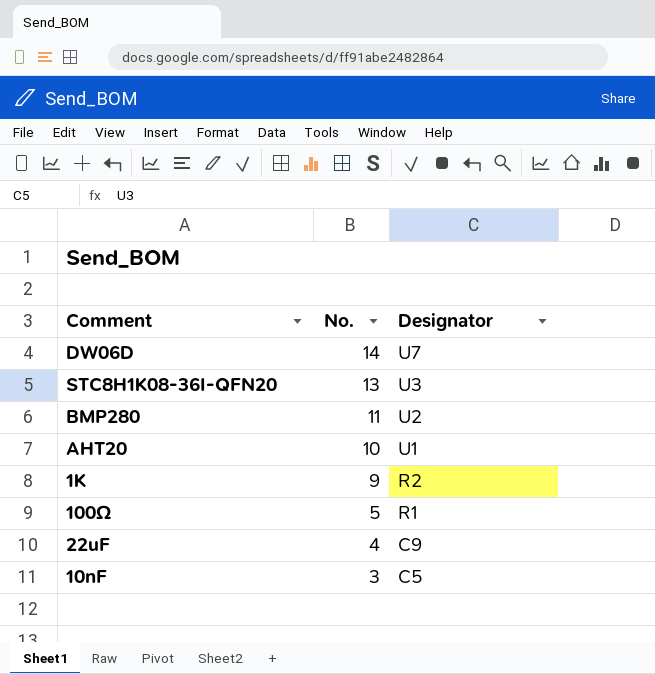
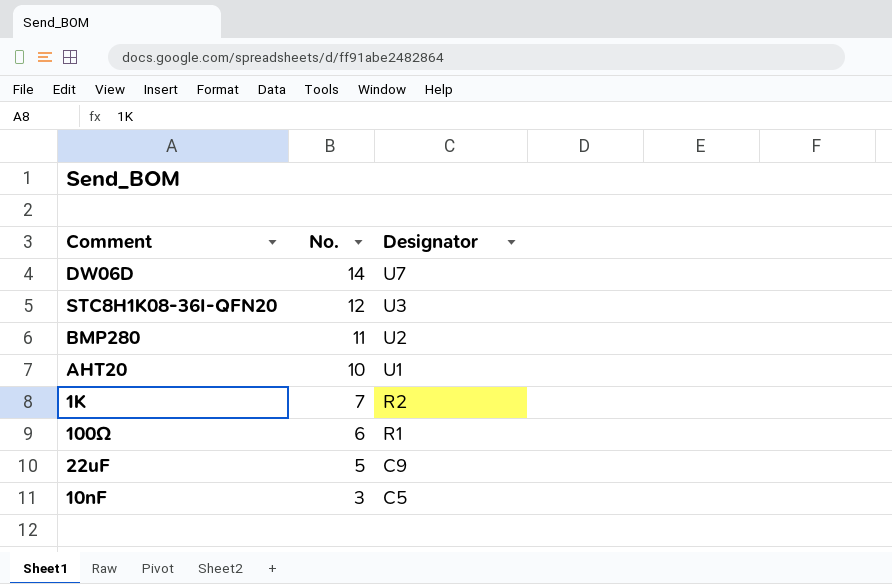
STC8H1K08-36I-QFN20 | No.: 13 -> 12
1K | No.: 9 -> 7
100Ω | No.: 5 -> 6
22uF | No.: 4 -> 5

